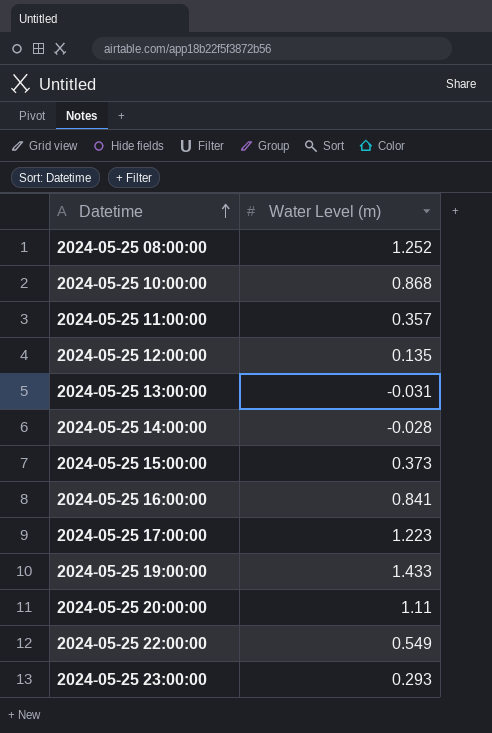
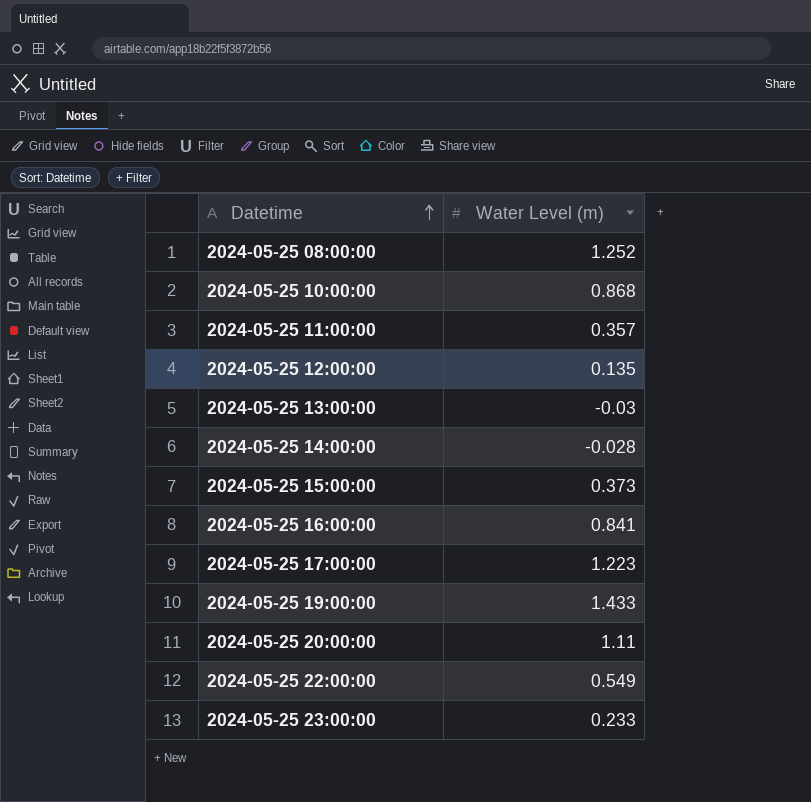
2024-05-25 13:00:00 | Water Level (m): -0.031 -> -0.03
2024-05-25 23:00:00 | Water Level (m): 0.293 -> 0.233

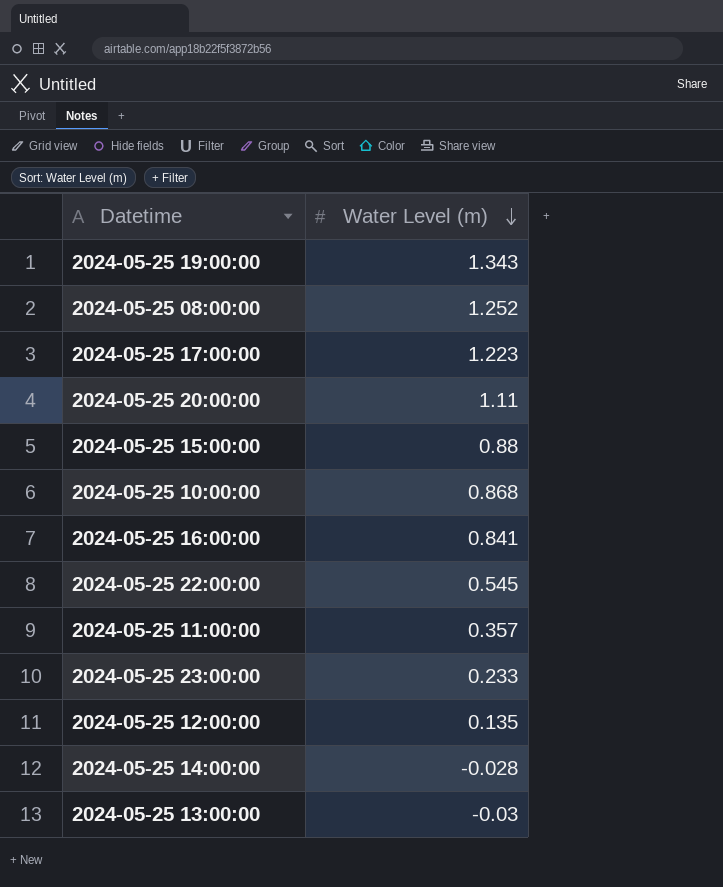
row order: Datetime ascending -> Water Level (m) descending
2024-05-25 19:00:00 | Water Level (m): 1.433 -> 1.343
2024-05-25 15:00:00 | Water Level (m): 0.373 -> 0.88
2024-05-25 22:00:00 | Water Level (m): 0.549 -> 0.545

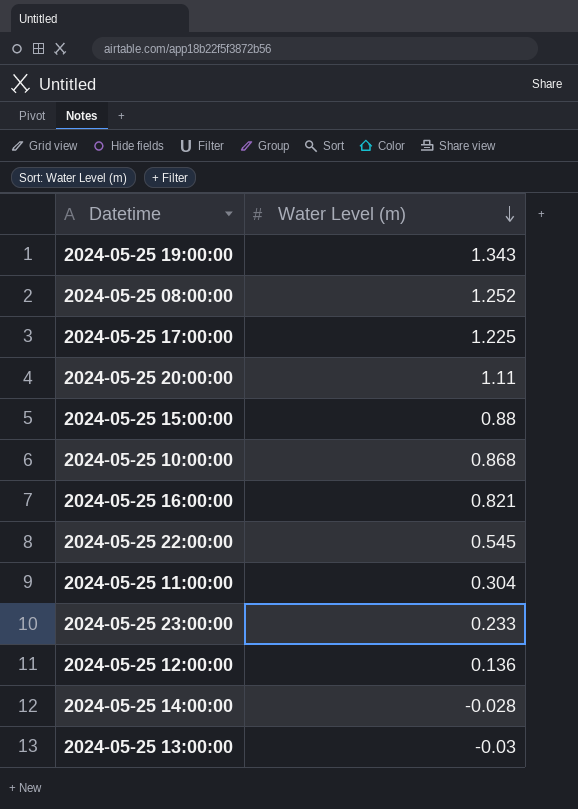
2024-05-25 17:00:00 | Water Level (m): 1.223 -> 1.225
2024-05-25 16:00:00 | Water Level (m): 0.841 -> 0.821
2024-05-25 11:00:00 | Water Level (m): 0.357 -> 0.304
2024-05-25 12:00:00 | Water Level (m): 0.135 -> 0.136

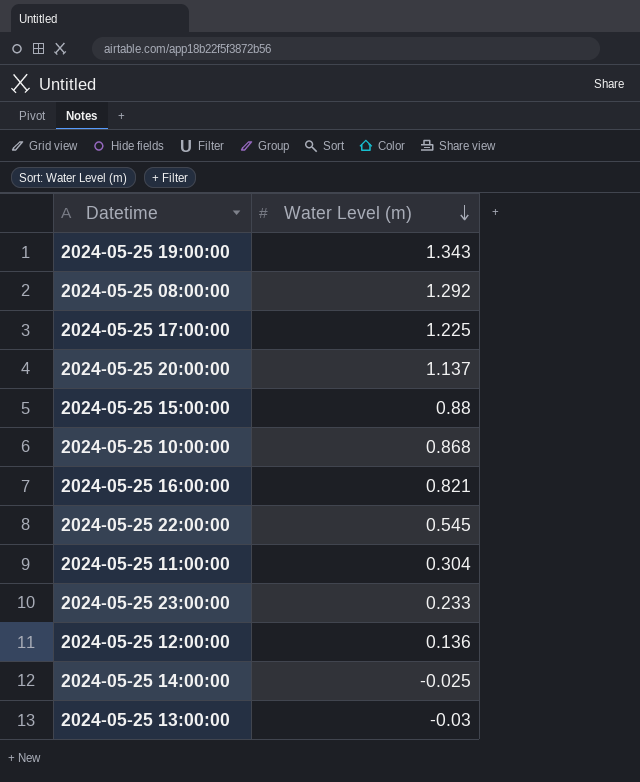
2024-05-25 08:00:00 | Water Level (m): 1.252 -> 1.292
2024-05-25 20:00:00 | Water Level (m): 1.11 -> 1.137
2024-05-25 14:00:00 | Water Level (m): -0.028 -> -0.025

